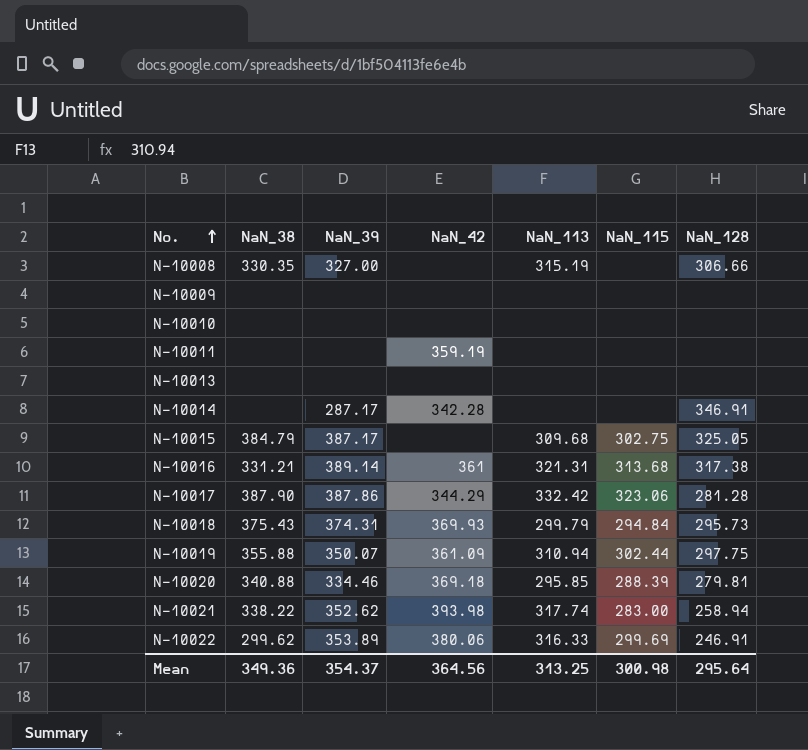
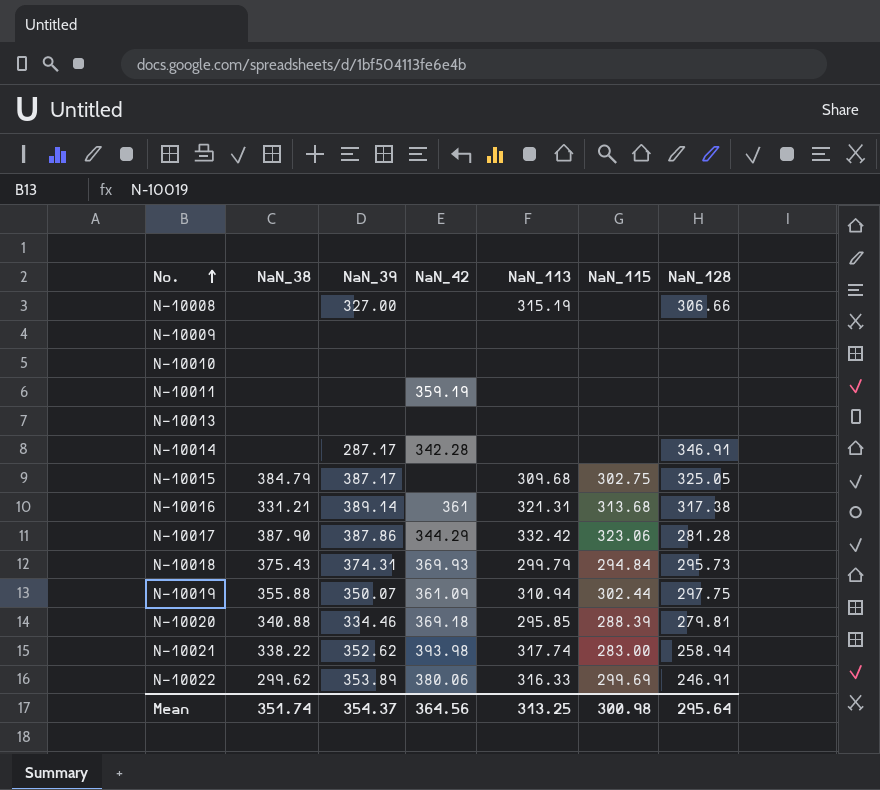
N-10008 | NaN_38: 330.35 -> none
Mean | NaN_38: 349.36 -> 351.74

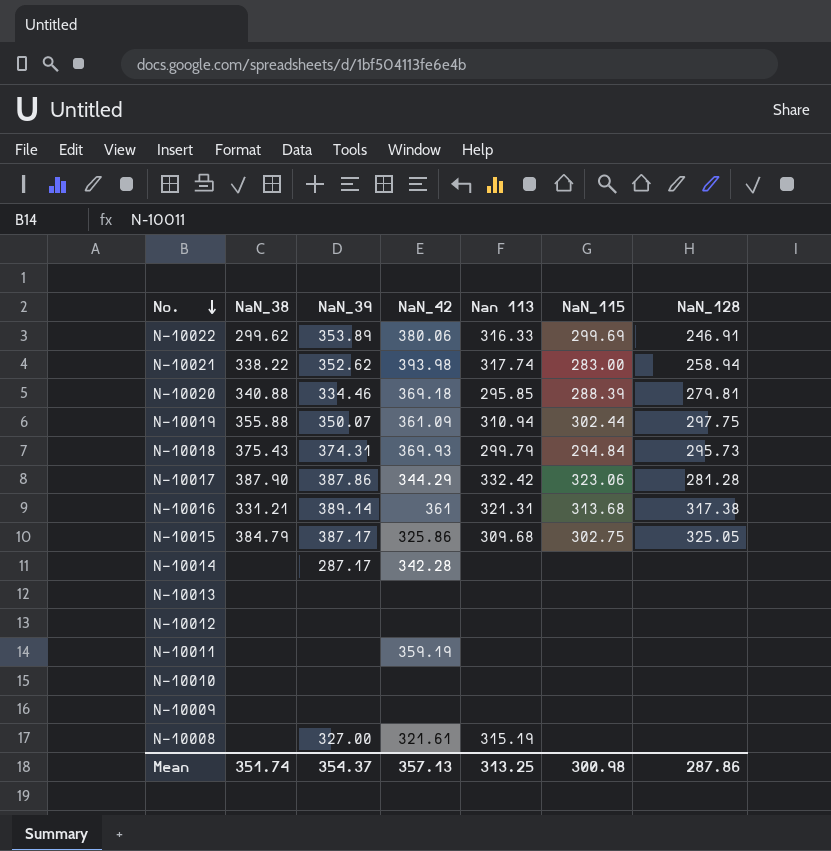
row order: No. ascending -> No. descending
column name: NaN_113 -> Nan 113
N-10015 | NaN_42: none -> 325.86
N-10014 | NaN_128: 346.91 -> none
row N-10012: none -> none | none | none | none | none | none
N-10008 | NaN_42: none -> 321.61
N-10008 | NaN_128: 306.66 -> none
Mean | NaN_42: 364.56 -> 357.13
Mean | NaN_128: 295.64 -> 287.86

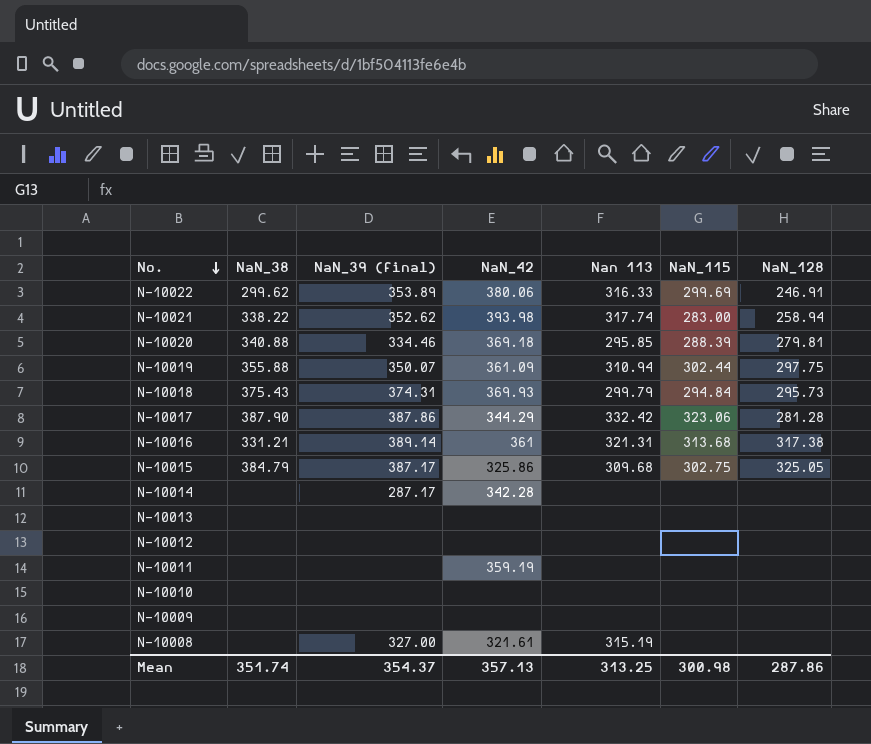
column name: NaN_39 -> NaN_39 (final)

